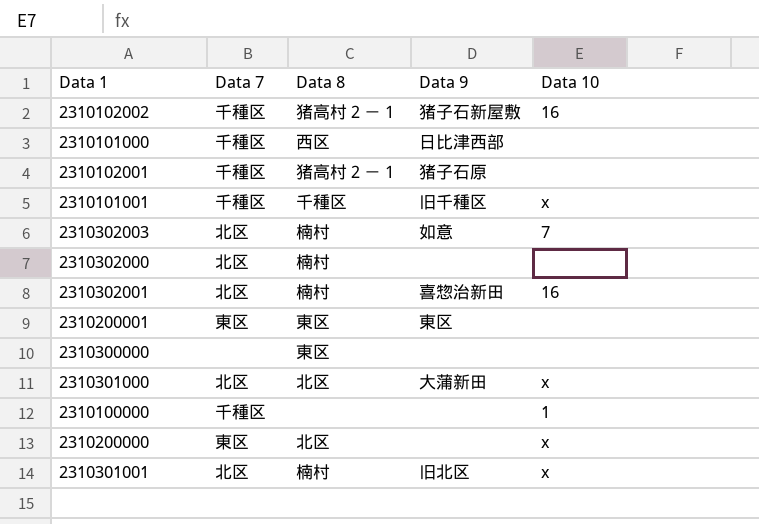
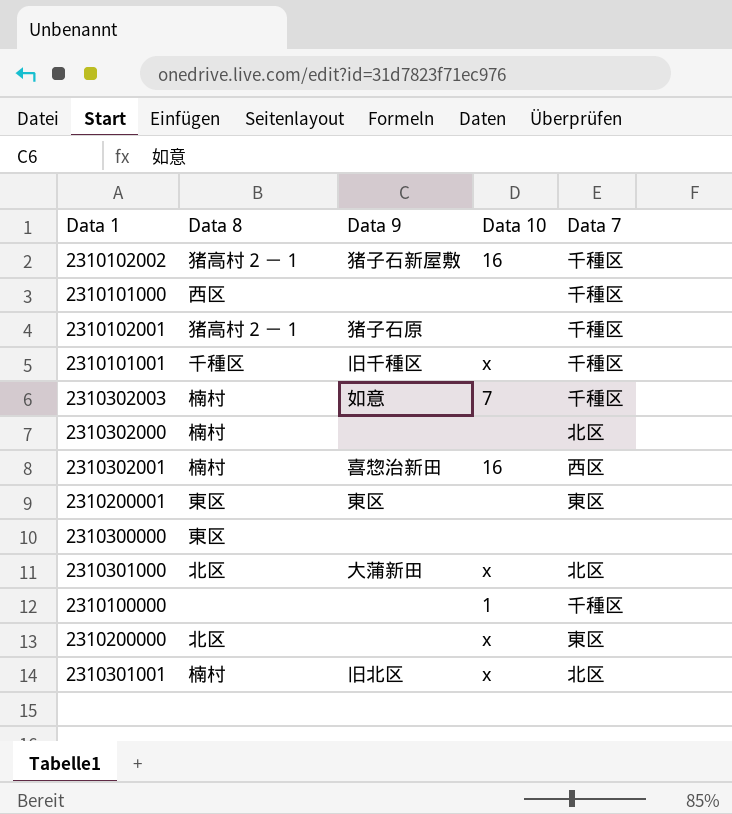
column Data 7 | position: 2 -> 5
2310101000 | Data 9: 日比津西部 -> none
2310302003 | Data 7: 北区 -> 千種区
2310302001 | Data 7: 北区 -> 西区

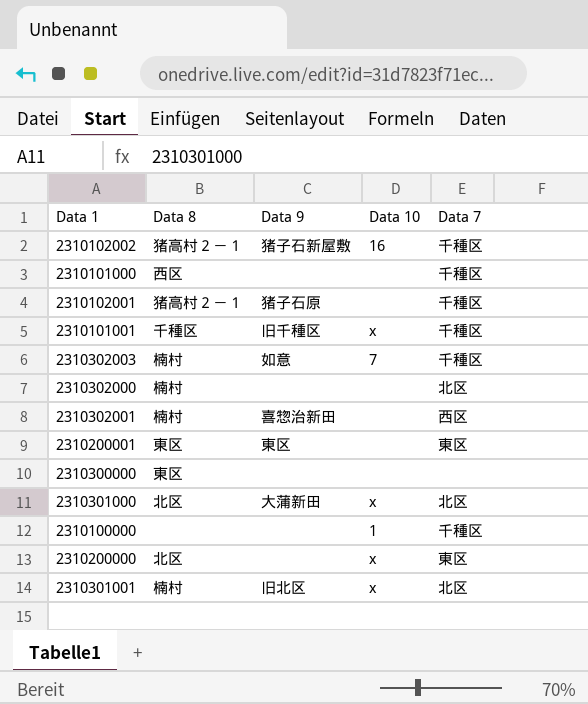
2310302001 | Data 10: 16 -> none

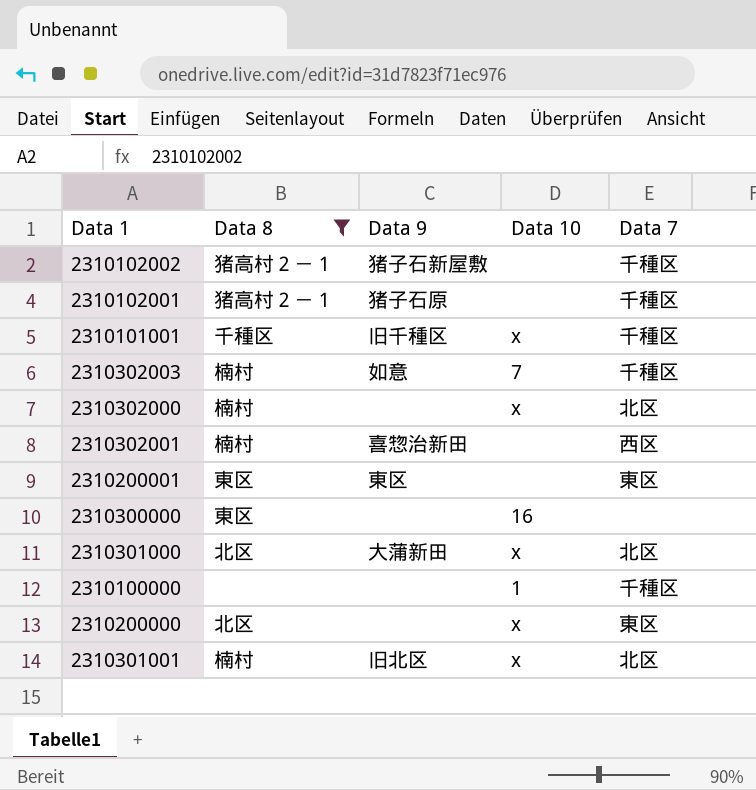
filter: none -> Data 8 != 西区
2310102002 | Data 10: 16 -> none
2310302000 | Data 10: none -> x
2310300000 | Data 10: none -> 16

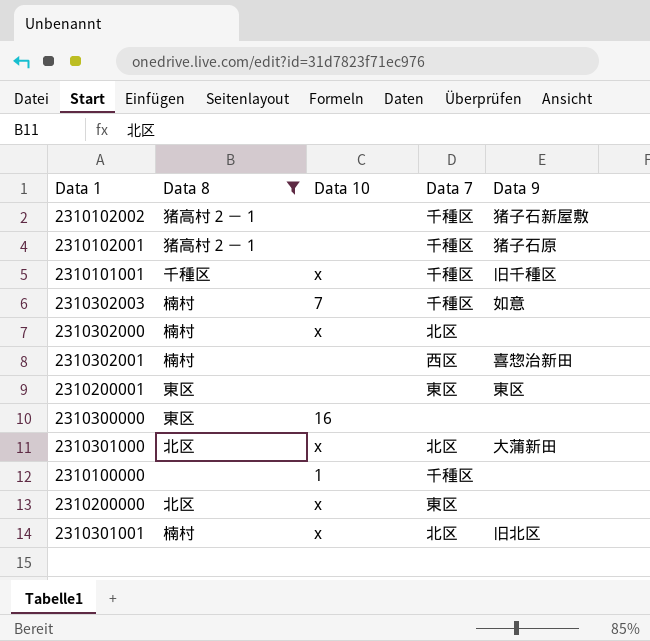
column Data 9 | position: 3 -> 5

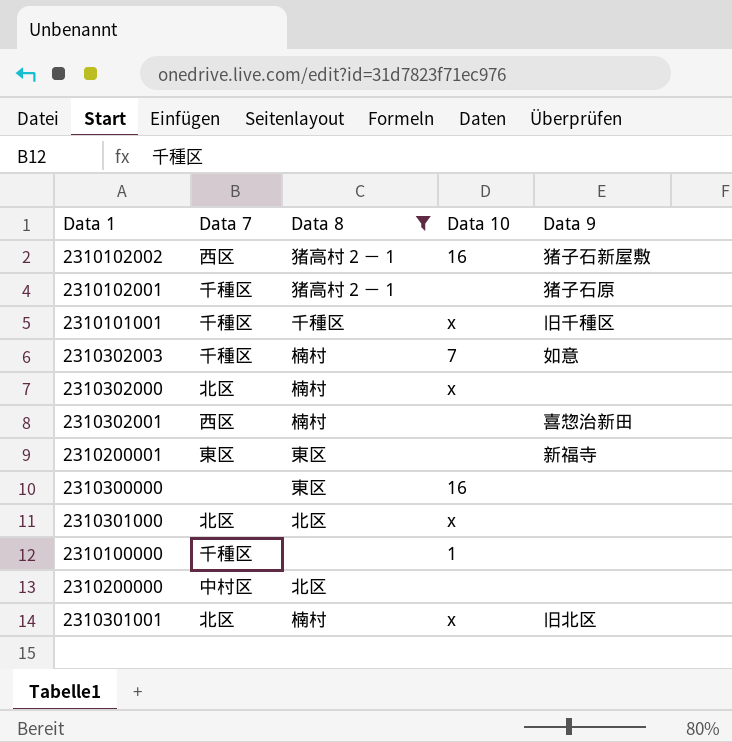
column Data 7 | position: 4 -> 2
2310102002 | Data 7: 千種区 -> 西区
2310102002 | Data 10: none -> 16
2310200001 | Data 9: 東区 -> 新福寺
2310301000 | Data 9: 大蒲新田 -> none
2310200000 | Data 7: 東区 -> 中村区
2310200000 | Data 10: x -> none

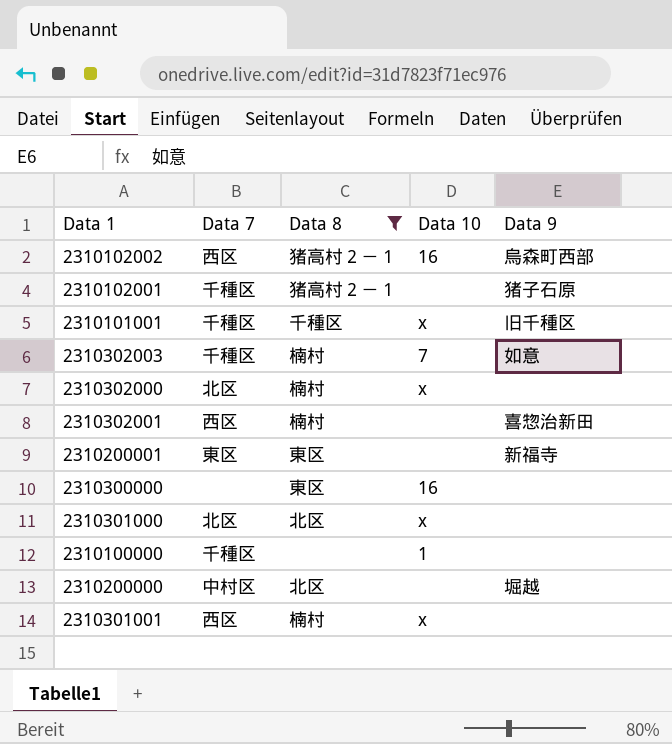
2310102002 | Data 9: 猪子石新屋敷 -> 烏森町西部
2310200000 | Data 9: none -> 堀越
2310301001 | Data 7: 北区 -> 西区
2310301001 | Data 9: 旧北区 -> none

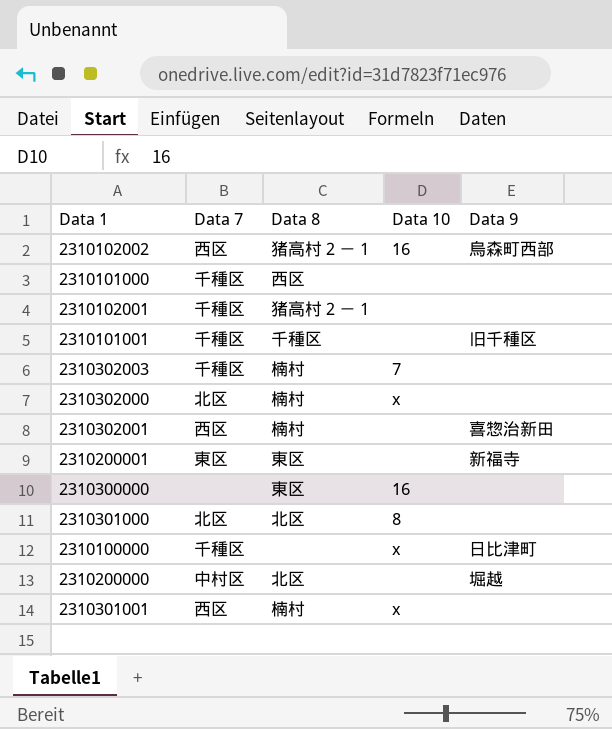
filter: Data 8 != 西区 -> none
2310102001 | Data 9: 猪子石原 -> none
2310101001 | Data 10: x -> none
2310302003 | Data 9: 如意 -> none
2310301000 | Data 10: x -> 8
2310100000 | Data 10: 1 -> x
2310100000 | Data 9: none -> 日比津町

